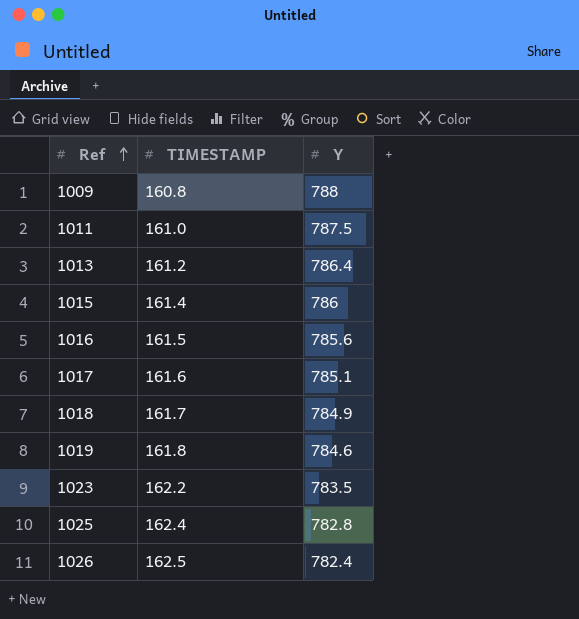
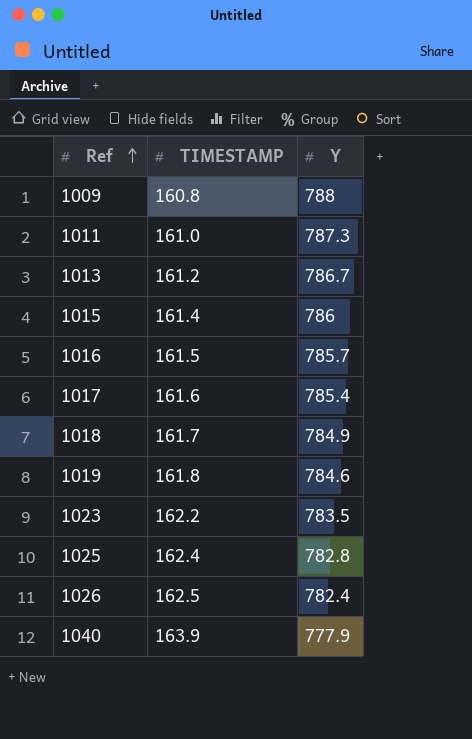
1011 | Y: 787.5 -> 787.3
1013 | Y: 786.4 -> 786.7
1016 | Y: 785.6 -> 785.7
1017 | Y: 785.1 -> 785.4
row 1040: none -> 163.9 | 777.9

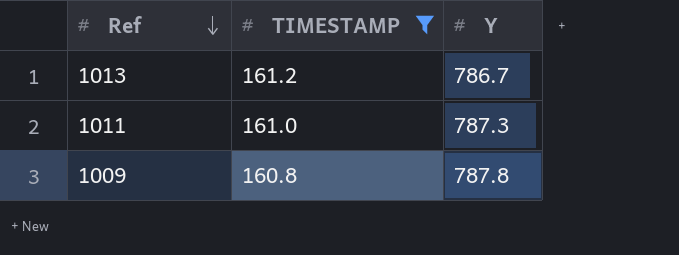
filter: none -> TIMESTAMP <= 161.2
row order: Ref ascending -> Ref descending
1009 | Y: 788 -> 787.8

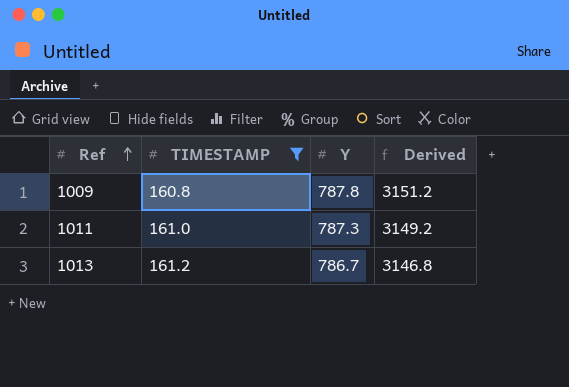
row order: Ref descending -> Ref ascending
column Derived | formula: none -> [Y] * 4

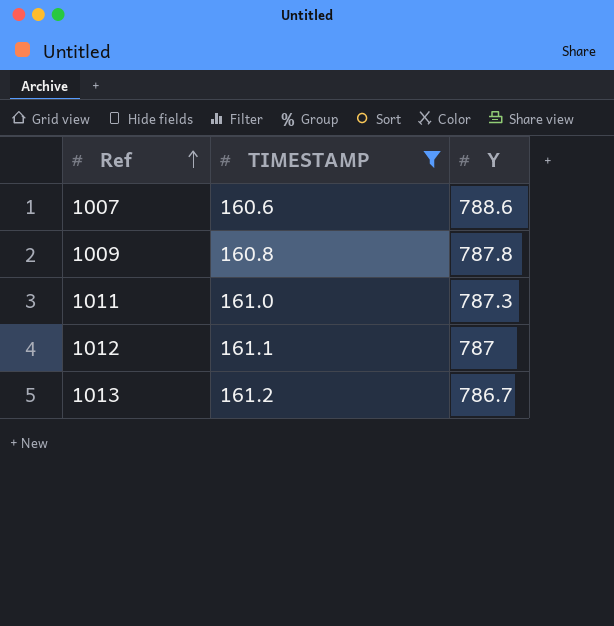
column Derived | formula: [Y] * 4 -> none
row 1007: none -> 160.6 | 788.6
row 1012: none -> 161.1 | 787

